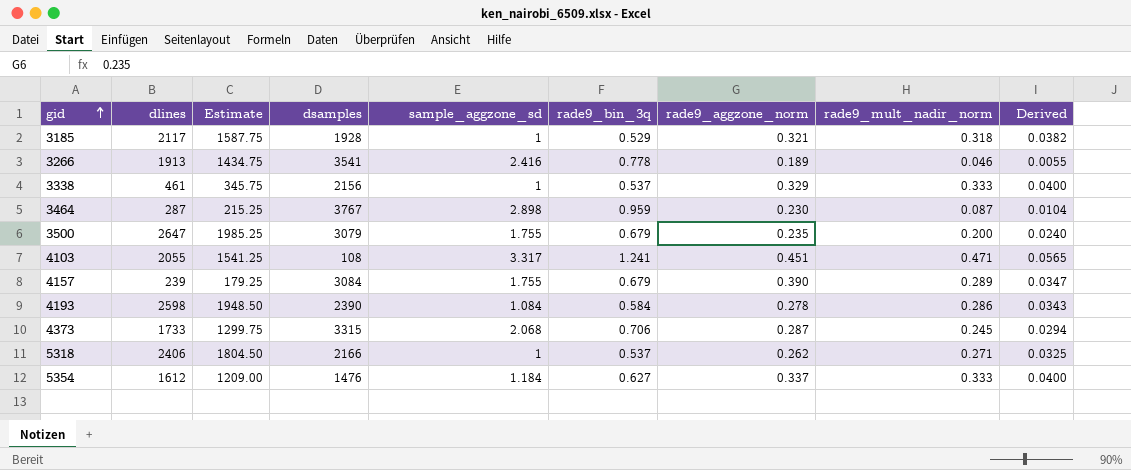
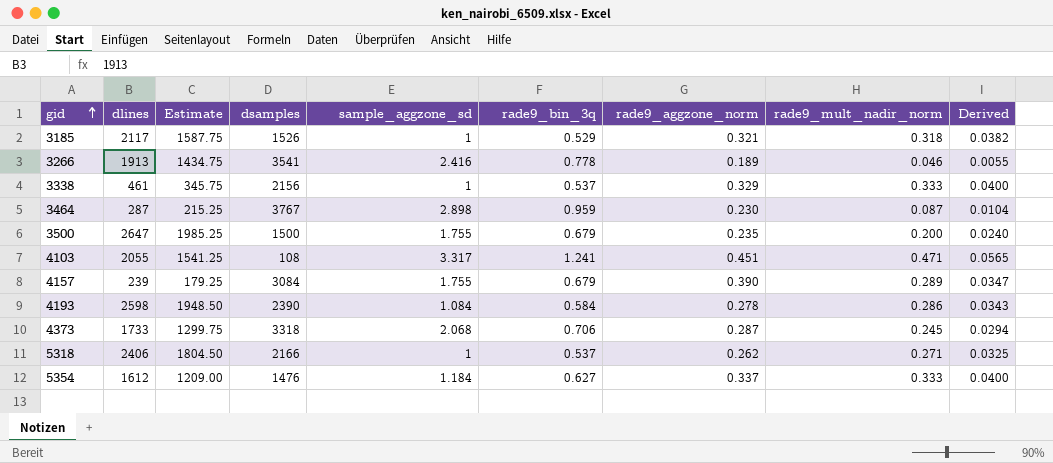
3185 | dsamples: 1928 -> 1526
3500 | dsamples: 3079 -> 1500
4373 | dsamples: 3315 -> 3318

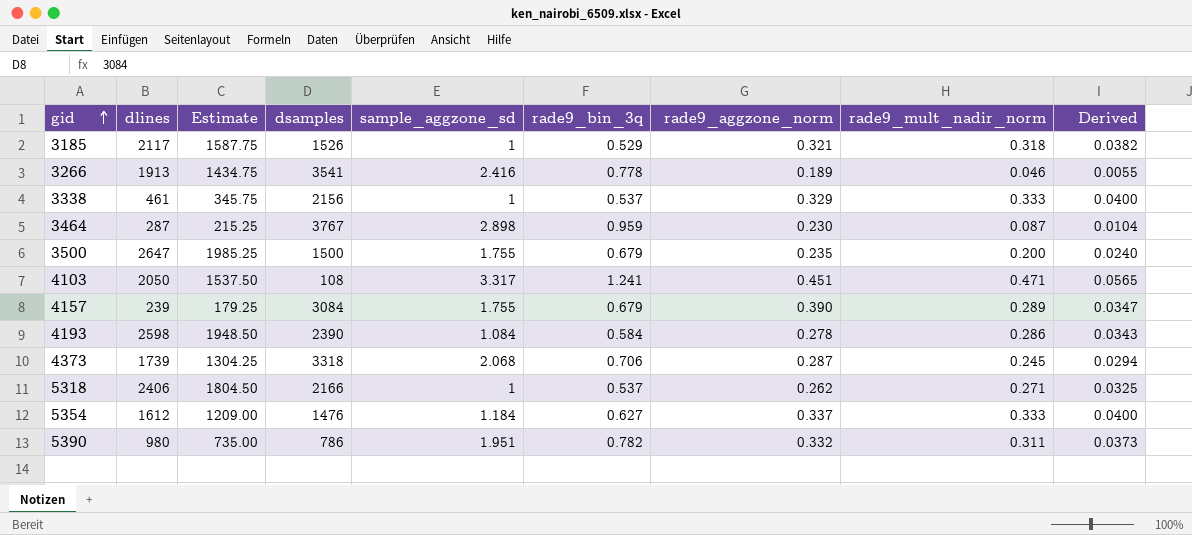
4103 | dlines: 2055 -> 2050
4103 | Estimate: 1541.25 -> 1537.50
4373 | dlines: 1733 -> 1739
4373 | Estimate: 1299.75 -> 1304.25
row 5390: none -> 980 | 735.00 | 786 | 1.951 | 0.782 | 0.332 | 0.311 | 0.0373

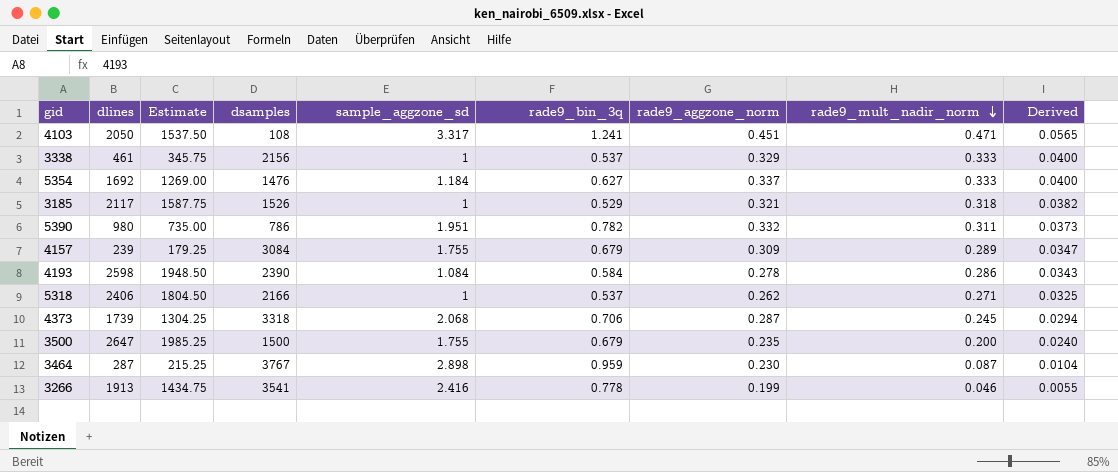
row order: gid ascending -> rade9_mult_nadir_norm descending
5354 | dlines: 1612 -> 1692
5354 | Estimate: 1209.00 -> 1269.00
4157 | rade9_aggzone_norm: 0.390 -> 0.309
3266 | rade9_aggzone_norm: 0.189 -> 0.199

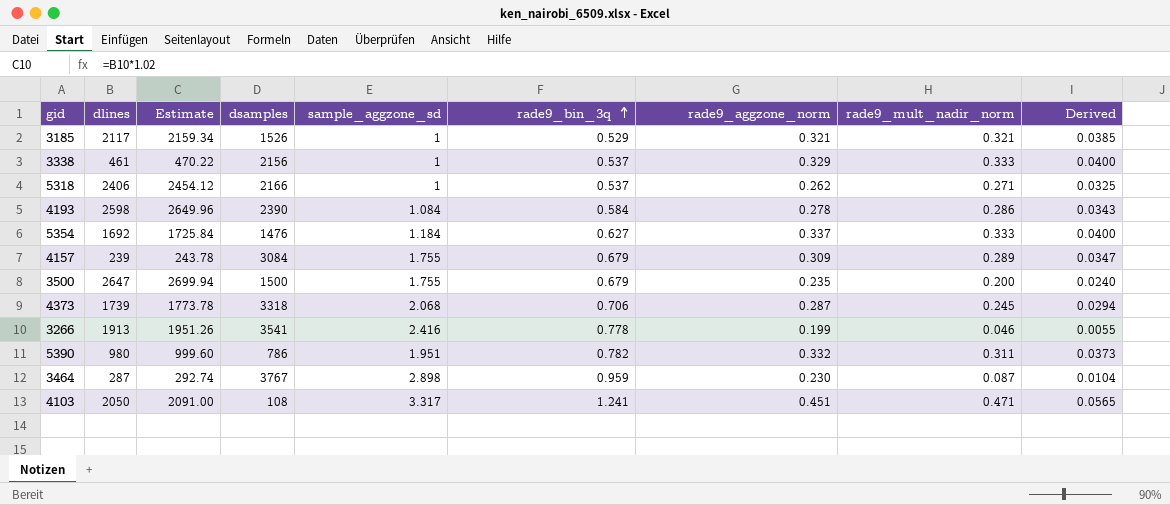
row order: rade9_mult_nadir_norm descending -> rade9_bin_3q ascending
column Estimate | formula: [dlines] * 0.75 -> [dlines] * 1.02
3185 | rade9_mult_nadir_norm: 0.318 -> 0.321
3185 | Derived: 0.0382 -> 0.0385

